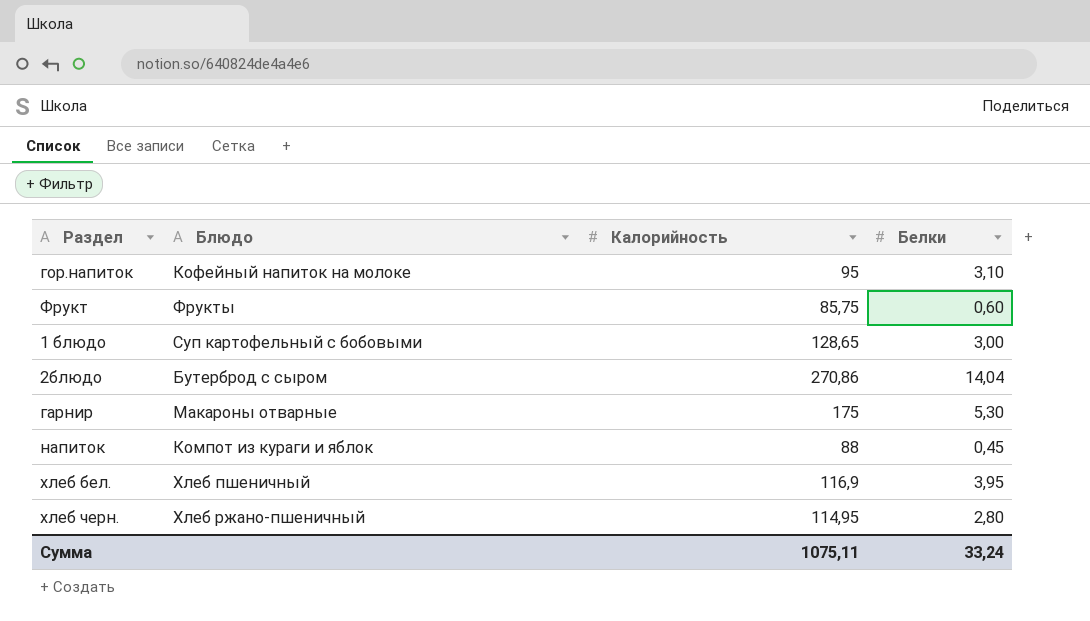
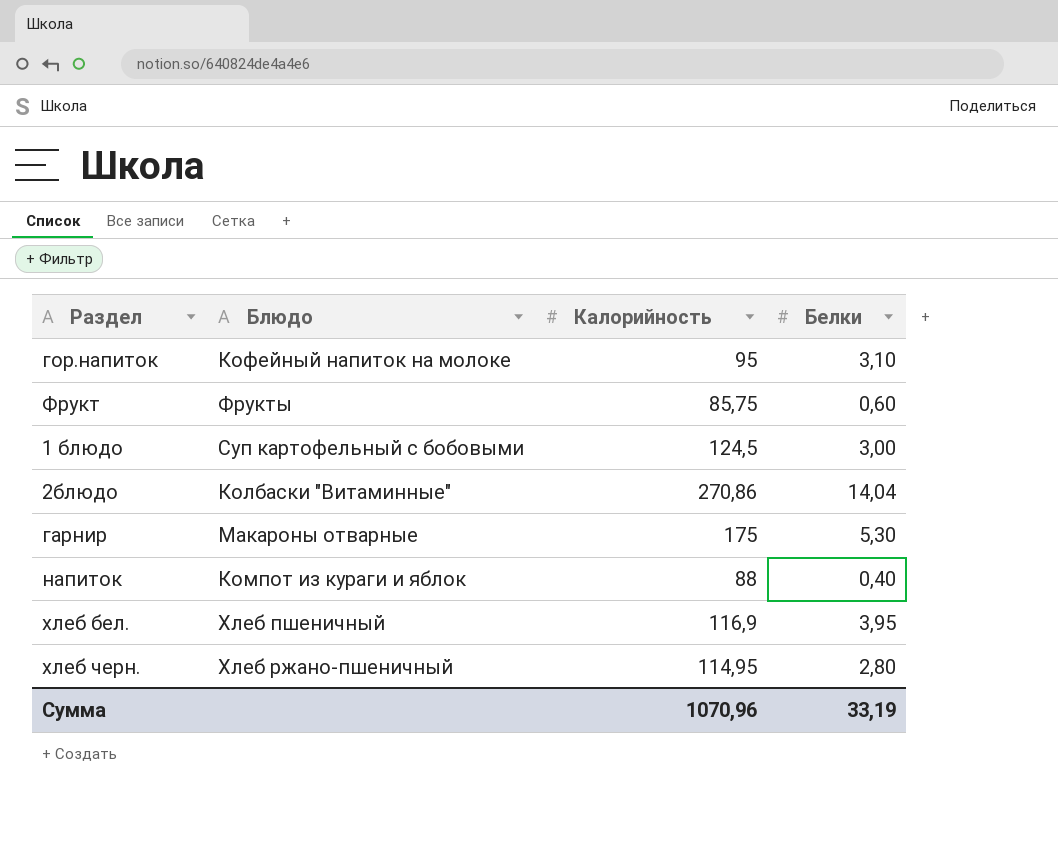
1 блюдо | Калорийность: 128,65 -> 124,5
2блюдо | Блюдо: Бутерброд с сыром -> Колбаски "Витаминные"
напиток | Белки: 0,45 -> 0,40
Сумма | Калорийность: 1075,11 -> 1070,96
Сумма | Белки: 33,24 -> 33,19

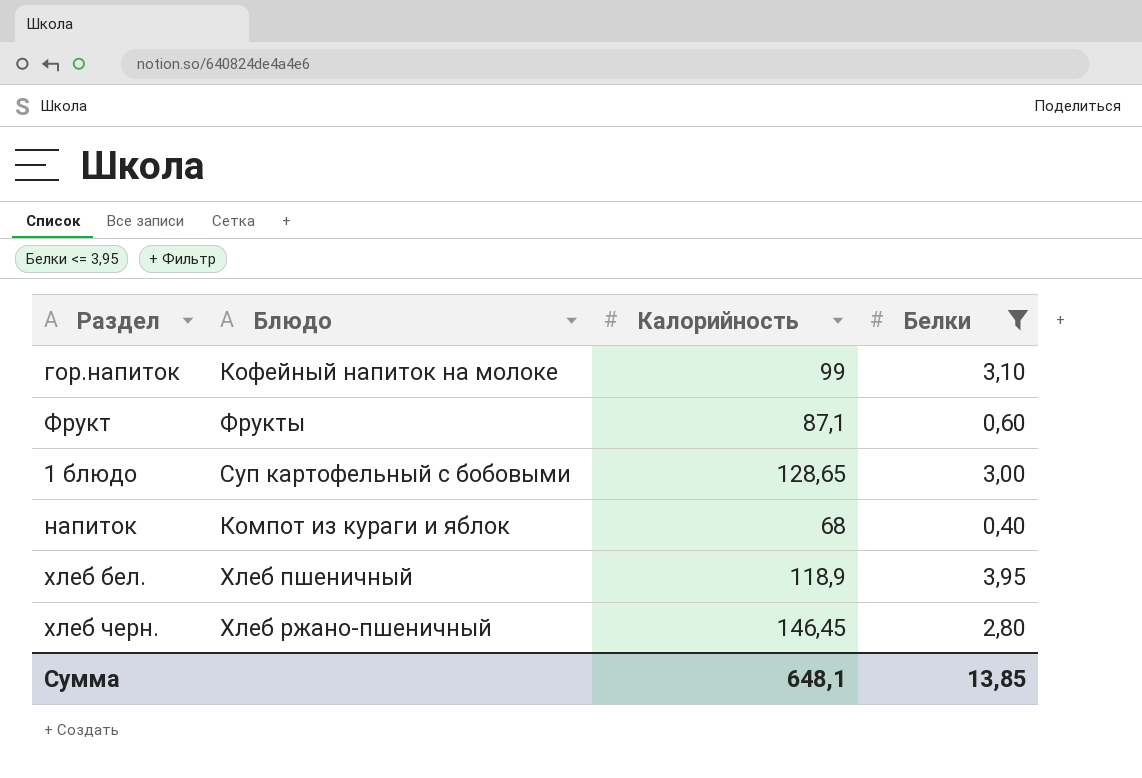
filter: none -> Белки <= 3,95
гор.напиток | Калорийность: 95 -> 99
Фрукт | Калорийность: 85,75 -> 87,1
1 блюдо | Калорийность: 124,5 -> 128,65
напиток | Калорийность: 88 -> 68
хлеб бел. | Калорийность: 116,9 -> 118,9
хлеб черн. | Калорийность: 114,95 -> 146,45
Сумма | Калорийность: 1070,96 -> 648,1
Сумма | Белки: 33,19 -> 13,85

